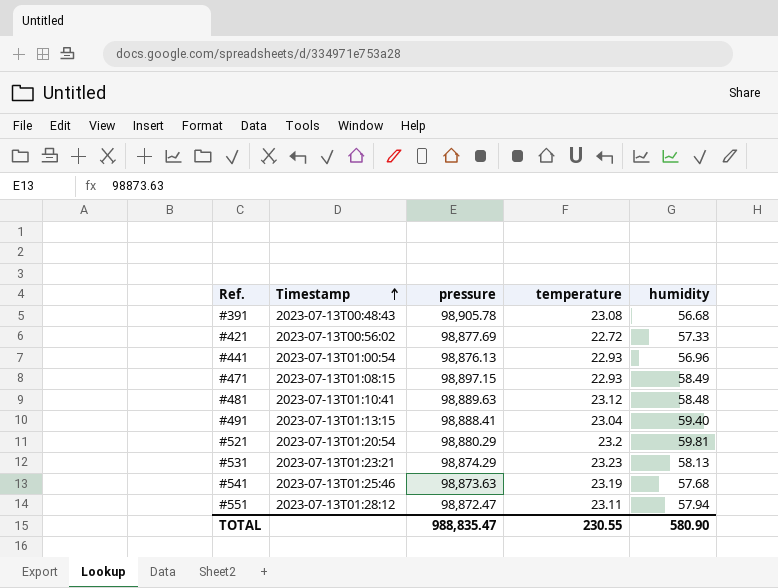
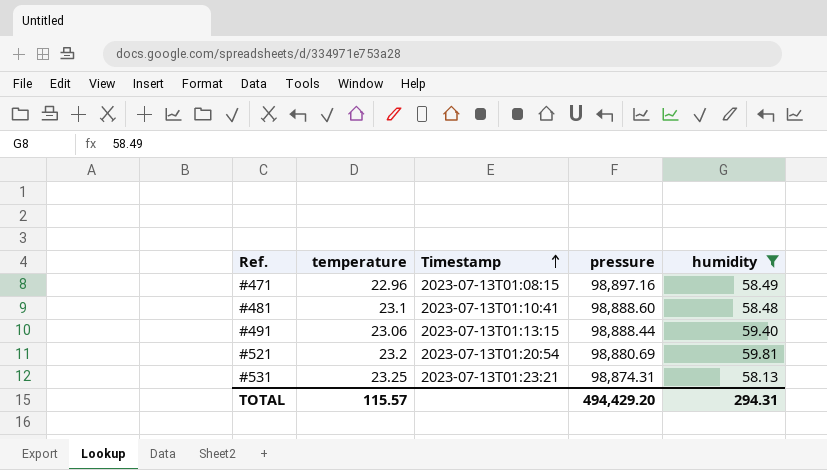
filter: none -> humidity >= 58.13
column temperature | position: 4 -> 2
#471 | temperature: 22.93 -> 22.96
#471 | pressure: 98,897.15 -> 98,897.16
#481 | temperature: 23.12 -> 23.1
#481 | pressure: 98,889.63 -> 98,888.60
#491 | temperature: 23.04 -> 23.06
#491 | pressure: 98,888.41 -> 98,888.44
#521 | pressure: 98,880.29 -> 98,880.69
#531 | temperature: 23.23 -> 23.25
#531 | pressure: 98,874.29 -> 98,874.31
TOTAL | temperature: 230.55 -> 115.57
TOTAL | pressure: 988,835.47 -> 494,429.20
TOTAL | humidity: 580.90 -> 294.31

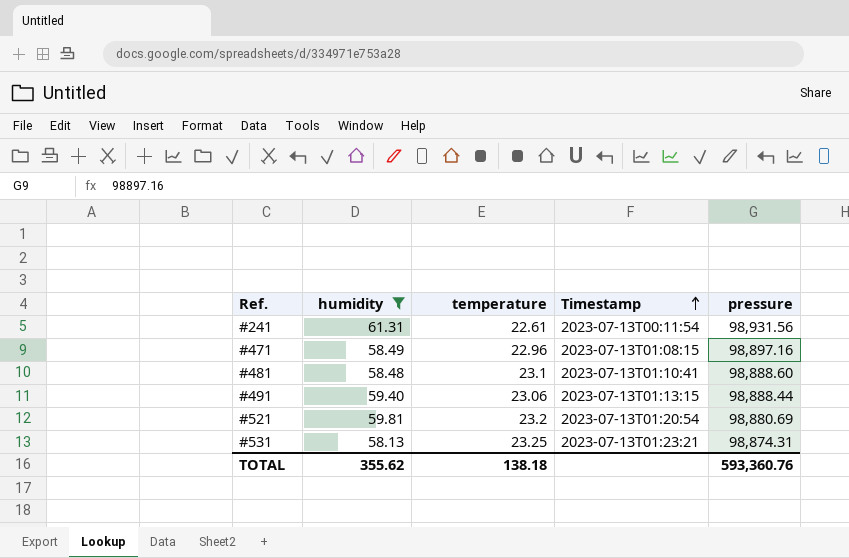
column humidity | position: 5 -> 2
row #241: none -> 61.31 | 22.61 | 2023-07-13T00:11:54 | 98,931.56
TOTAL | humidity: 294.31 -> 355.62
TOTAL | temperature: 115.57 -> 138.18
TOTAL | pressure: 494,429.20 -> 593,360.76

